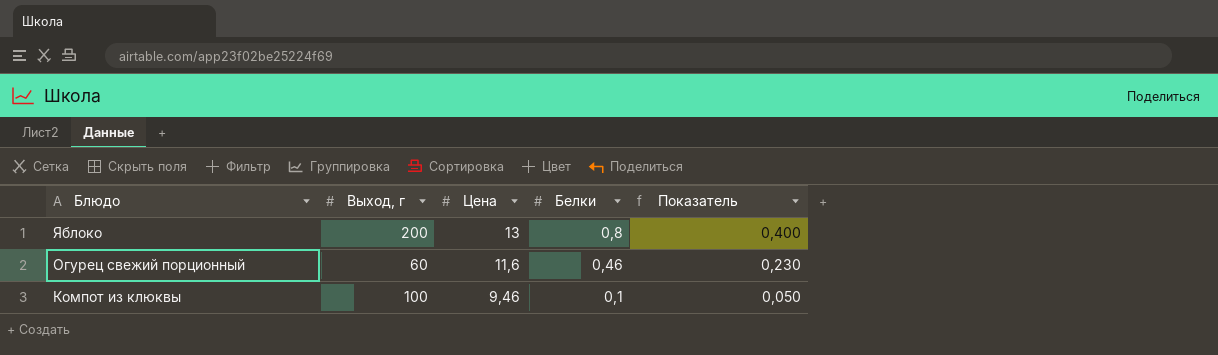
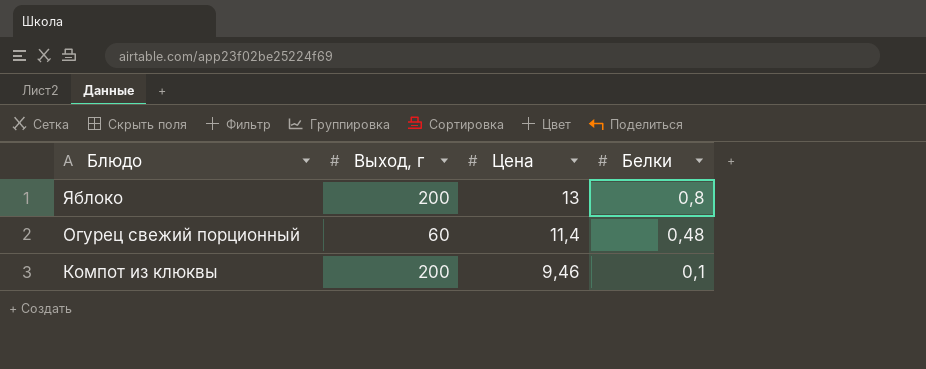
column Показатель | formula: [Белки] * 0,5 -> none
Огурец свежий порционный | Цена: 11,6 -> 11,4
Огурец свежий порционный | Белки: 0,46 -> 0,48
Компот из клюквы | Выход, г: 100 -> 200

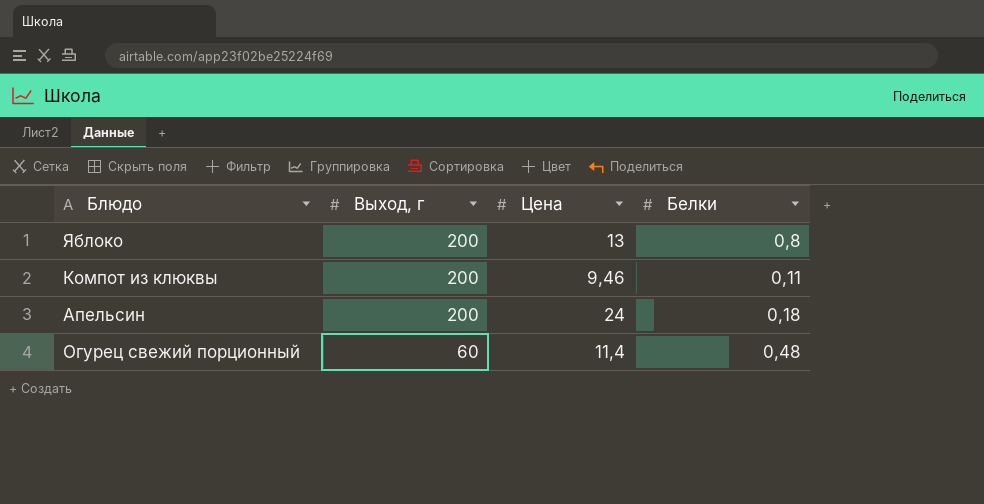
row order: Блюдо descending -> Выход, г descending
Компот из клюквы | Белки: 0,1 -> 0,11
row Апельсин: none -> 200 | 24 | 0,18

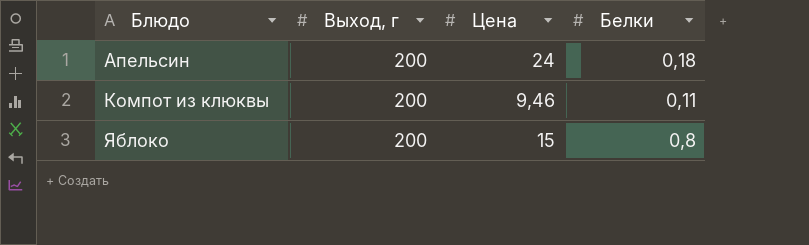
row order: Выход, г descending -> Блюдо ascending
row Огурец свежий порционный: 60 | 11,4 | 0,48 -> none
Яблоко | Цена: 13 -> 15

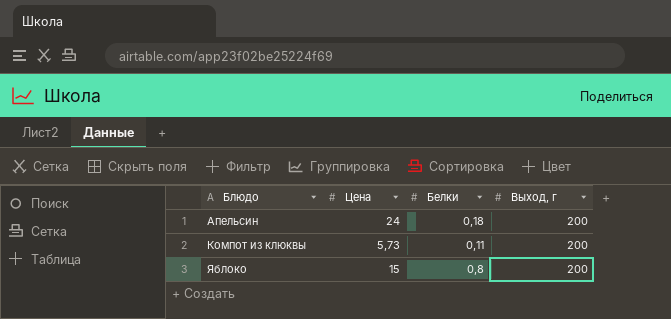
column Выход, г | position: 2 -> 4
Компот из клюквы | Цена: 9,46 -> 5,73

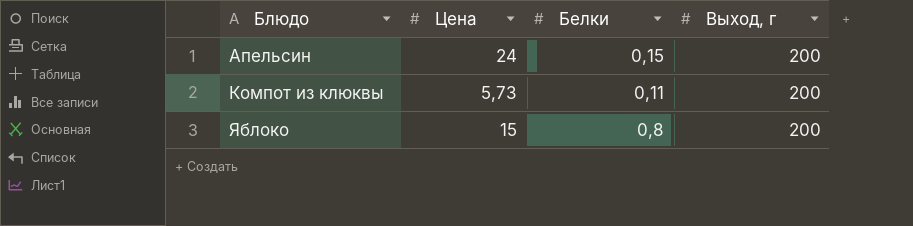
Апельсин | Белки: 0,18 -> 0,15

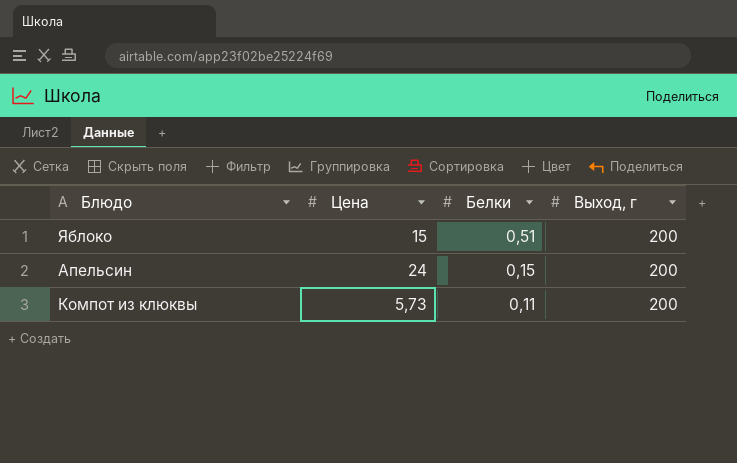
row order: Блюдо ascending -> Белки descending
Яблоко | Белки: 0,8 -> 0,51

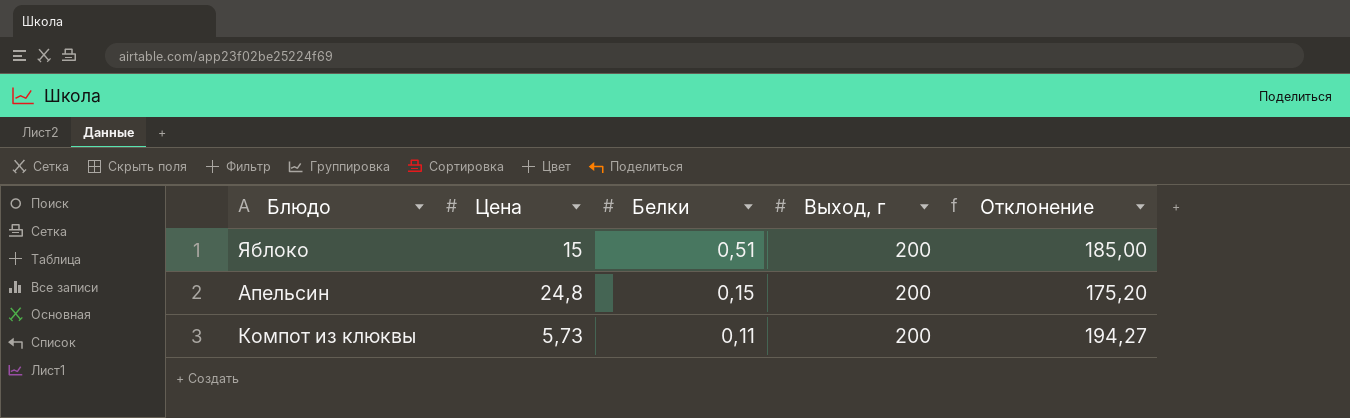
column Отклонение | formula: none -> [Выход, г] - [Цена]
Апельсин | Цена: 24 -> 24,8

